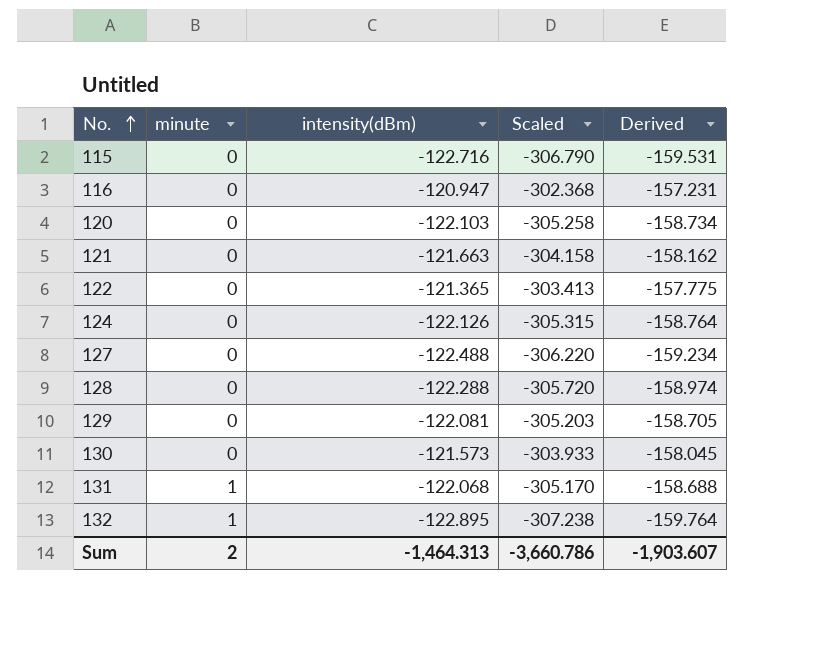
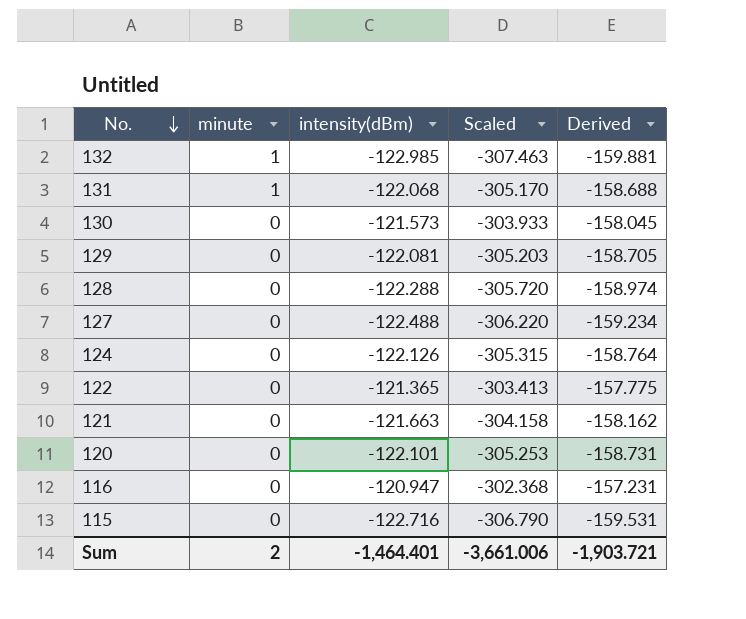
row order: No. ascending -> No. descending
132 | intensity(dBm): -122.895 -> -122.985
132 | Scaled: -307.238 -> -307.463
132 | Derived: -159.764 -> -159.881
120 | intensity(dBm): -122.103 -> -122.101
120 | Scaled: -305.258 -> -305.253
120 | Derived: -158.734 -> -158.731
Sum | intensity(dBm): -1,464.313 -> -1,464.401
Sum | Scaled: -3,660.786 -> -3,661.006
Sum | Derived: -1,903.607 -> -1,903.721

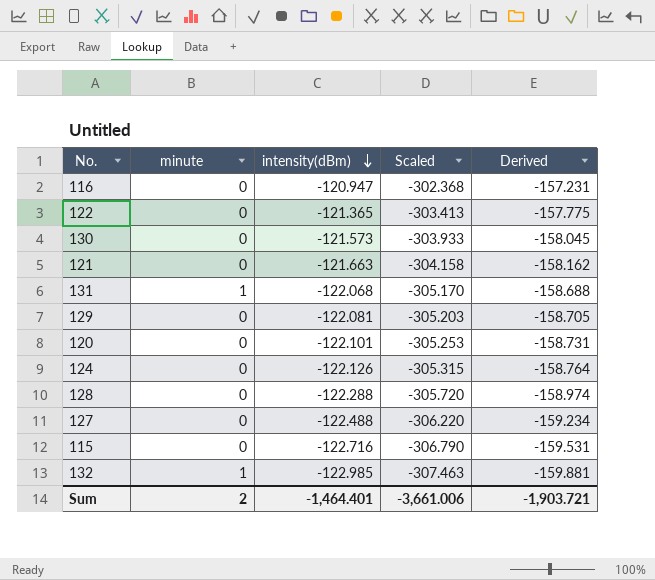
row order: No. descending -> intensity(dBm) descending

